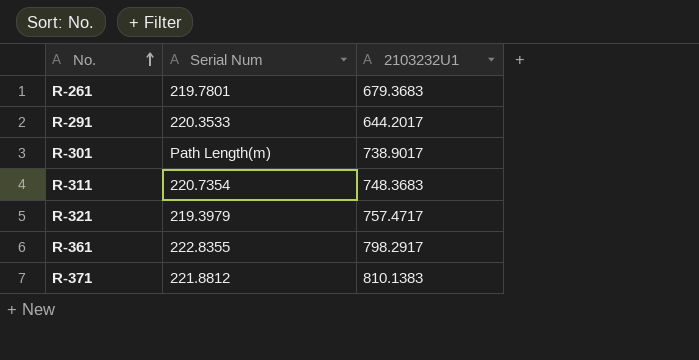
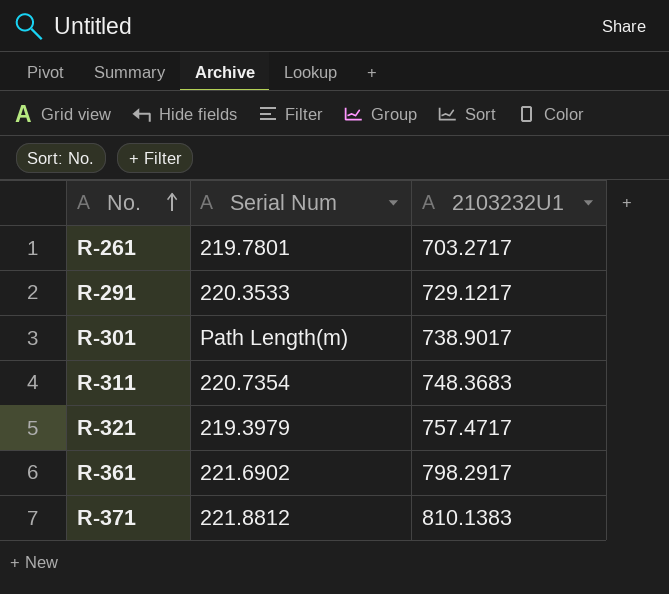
R-261 | 2103232U1: 679.3683 -> 703.2717
R-291 | 2103232U1: 644.2017 -> 729.1217
R-361 | Serial Num: 222.8355 -> 221.6902

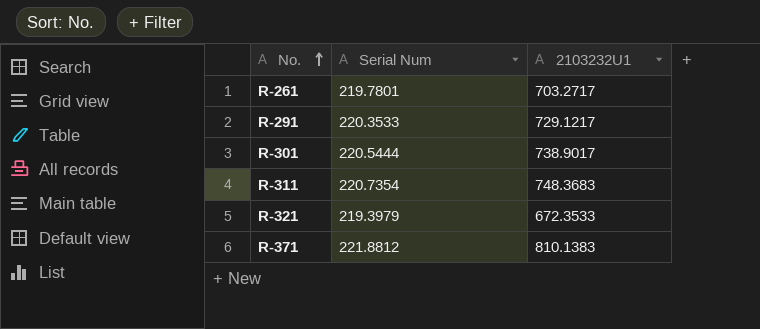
row R-361: 221.6902 | 798.2917 -> none
R-301 | Serial Num: Path Length(m) -> 220.5444
R-321 | 2103232U1: 757.4717 -> 672.3533

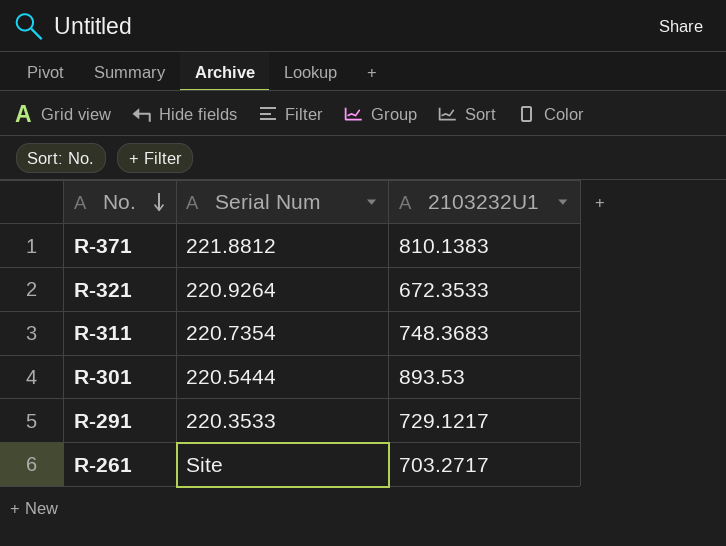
row order: No. ascending -> No. descending
R-321 | Serial Num: 219.3979 -> 220.9264
R-301 | 2103232U1: 738.9017 -> 893.53
R-261 | Serial Num: 219.7801 -> Site

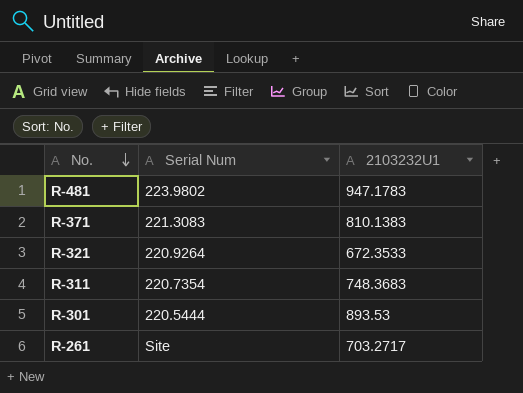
row R-291: 220.3533 | 729.1217 -> none
row R-481: none -> 223.9802 | 947.1783
R-371 | Serial Num: 221.8812 -> 221.3083

